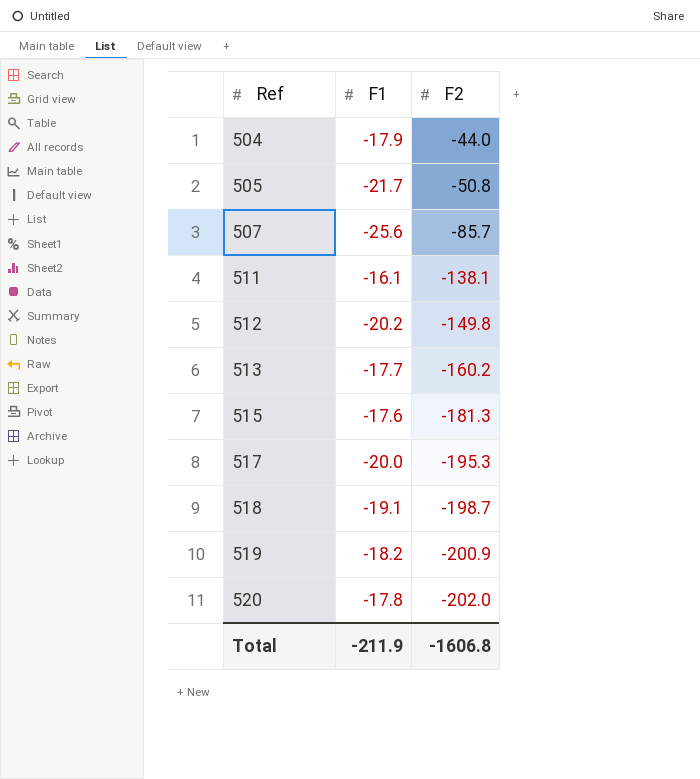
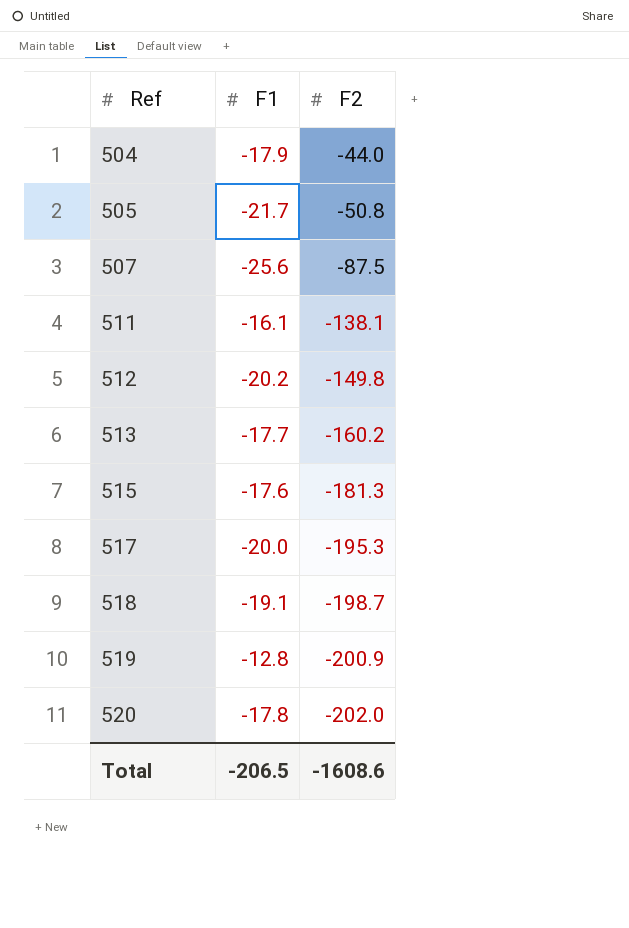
507 | F2: -85.7 -> -87.5
519 | F1: -18.2 -> -12.8
Total | F1: -211.9 -> -206.5
Total | F2: -1606.8 -> -1608.6

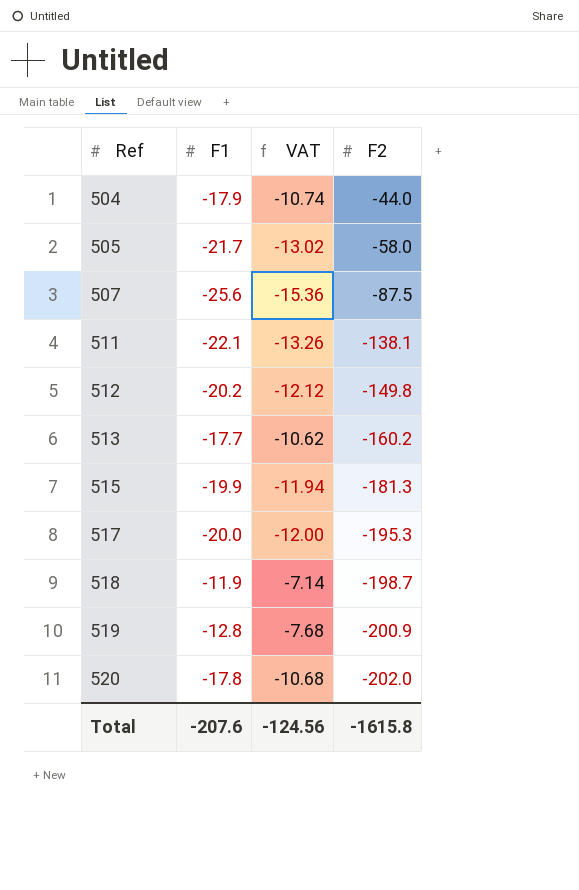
column VAT | formula: none -> [F1] * 0.6
505 | F2: -50.8 -> -58.0
511 | F1: -16.1 -> -22.1
515 | F1: -17.6 -> -19.9
518 | F1: -19.1 -> -11.9
Total | F1: -206.5 -> -207.6
Total | F2: -1608.6 -> -1615.8

